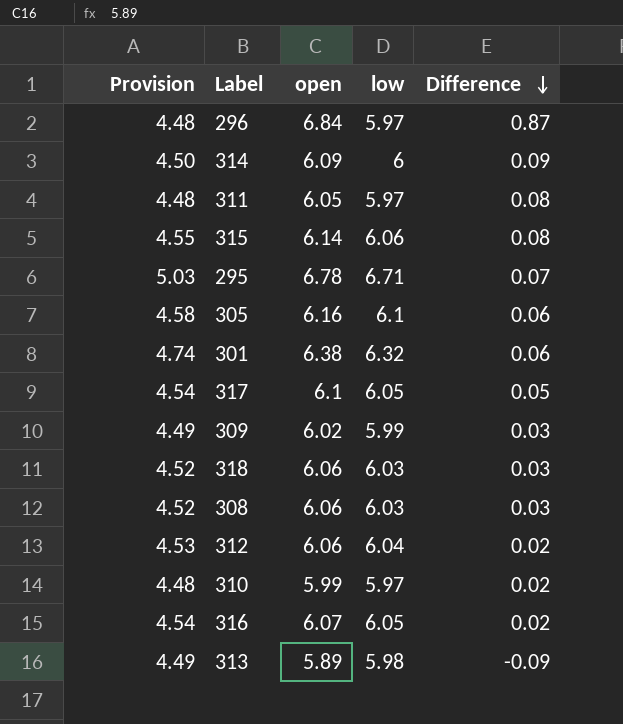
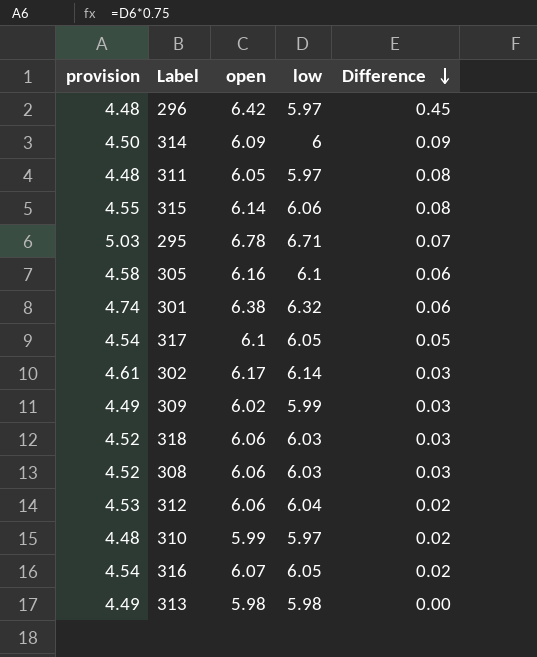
column name: Provision -> provision
296 | open: 6.84 -> 6.42
296 | Difference: 0.87 -> 0.45
row 302: none -> 4.61 | 6.17 | 6.14 | 0.03
313 | open: 5.89 -> 5.98
313 | Difference: -0.09 -> 0.00

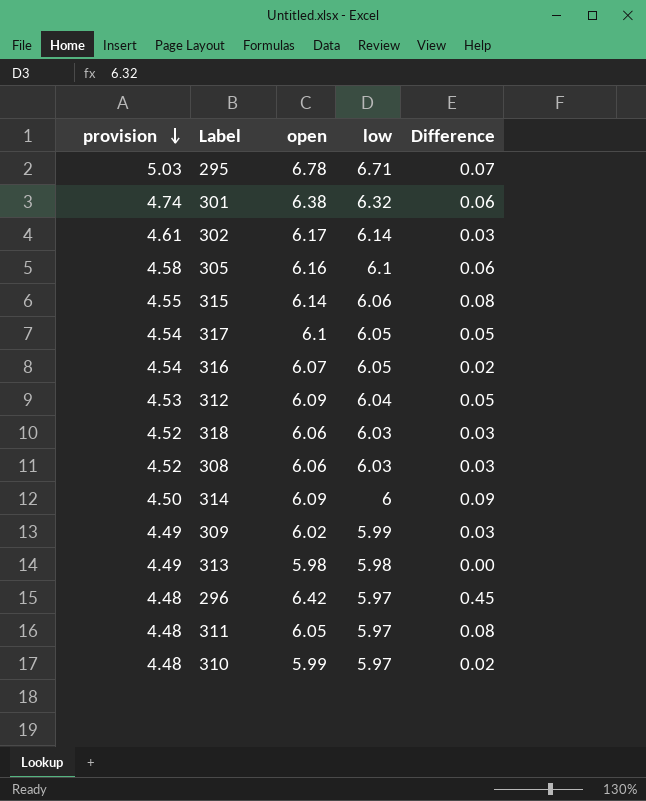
row order: Difference descending -> provision descending
312 | open: 6.06 -> 6.09
312 | Difference: 0.02 -> 0.05

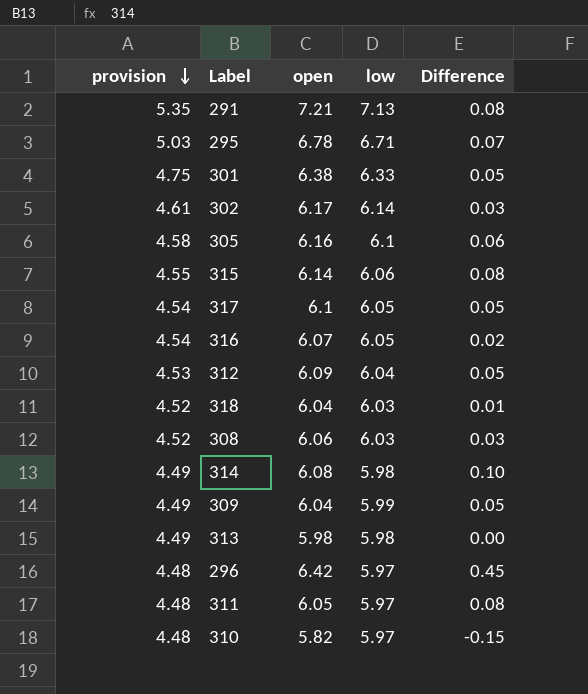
row 291: none -> 5.35 | 7.21 | 7.13 | 0.08
301 | provision: 4.74 -> 4.75
301 | low: 6.32 -> 6.33
301 | Difference: 0.06 -> 0.05
318 | open: 6.06 -> 6.04
318 | Difference: 0.03 -> 0.01
314 | provision: 4.50 -> 4.49
314 | open: 6.09 -> 6.08
314 | low: 6 -> 5.98
314 | Difference: 0.09 -> 0.10
309 | open: 6.02 -> 6.04
309 | Difference: 0.03 -> 0.05
310 | open: 5.99 -> 5.82
310 | Difference: 0.02 -> -0.15

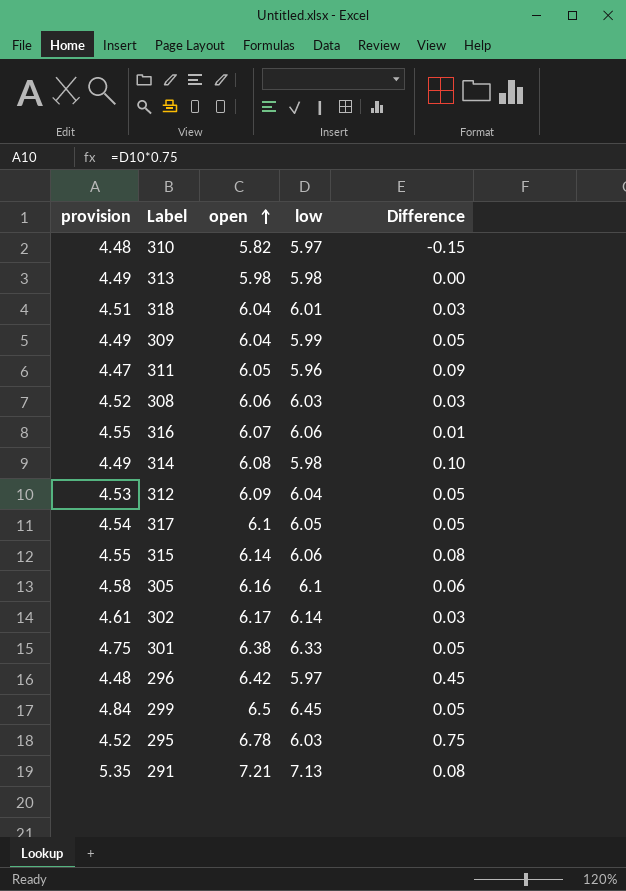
row order: provision descending -> open ascending
318 | provision: 4.52 -> 4.51
318 | low: 6.03 -> 6.01
318 | Difference: 0.01 -> 0.03
311 | provision: 4.48 -> 4.47
311 | low: 5.97 -> 5.96
311 | Difference: 0.08 -> 0.09
316 | provision: 4.54 -> 4.55
316 | low: 6.05 -> 6.06
316 | Difference: 0.02 -> 0.01
row 299: none -> 4.84 | 6.5 | 6.45 | 0.05
295 | provision: 5.03 -> 4.52
295 | low: 6.71 -> 6.03
295 | Difference: 0.07 -> 0.75

